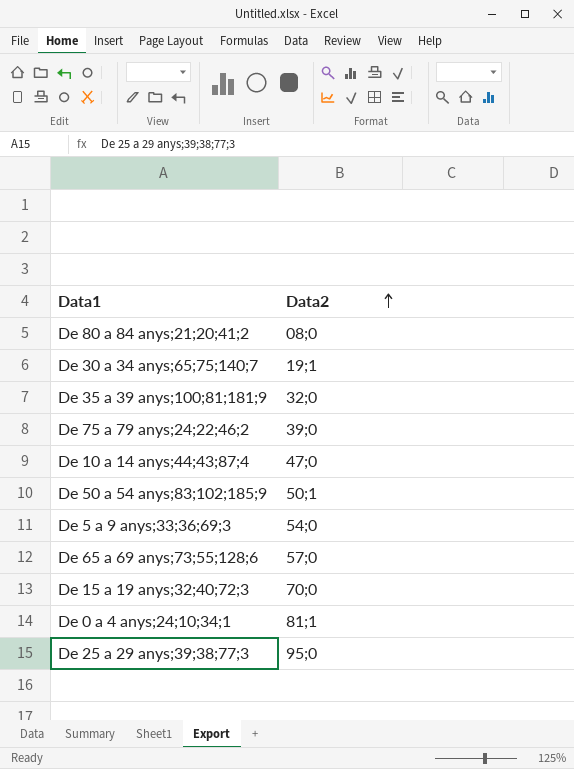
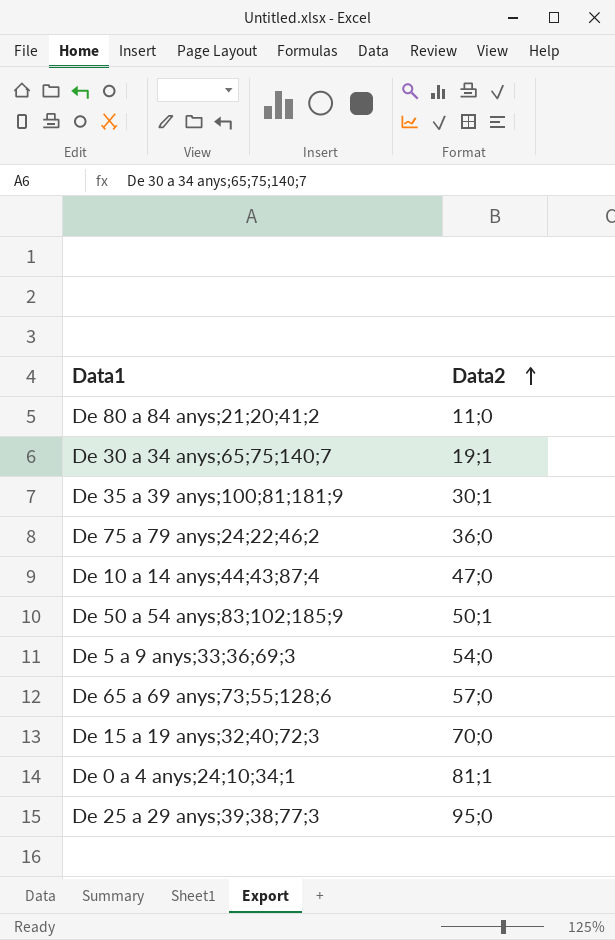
De 80 a 84 anys;21;20;41;2 | Data2: 08;0 -> 11;0
De 35 a 39 anys;100;81;181;9 | Data2: 32;0 -> 30;1
De 75 a 79 anys;24;22;46;2 | Data2: 39;0 -> 36;0

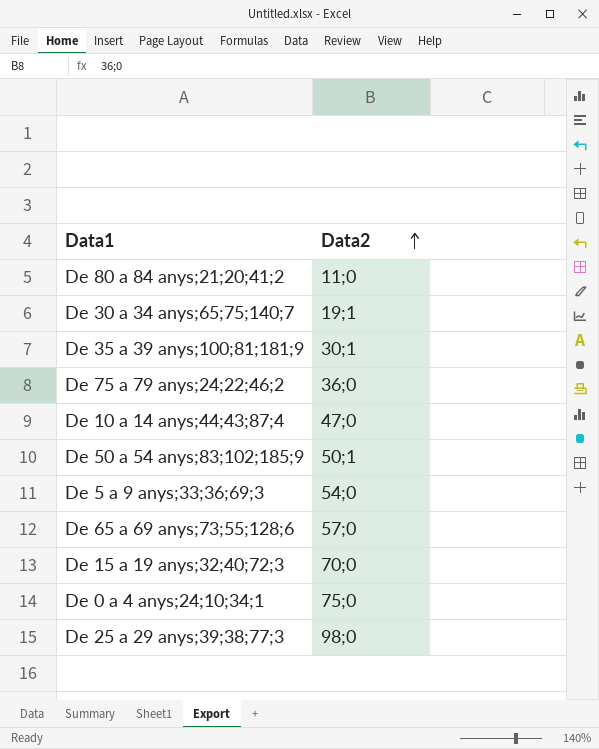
De 0 a 4 anys;24;10;34;1 | Data2: 81;1 -> 75;0
De 25 a 29 anys;39;38;77;3 | Data2: 95;0 -> 98;0

